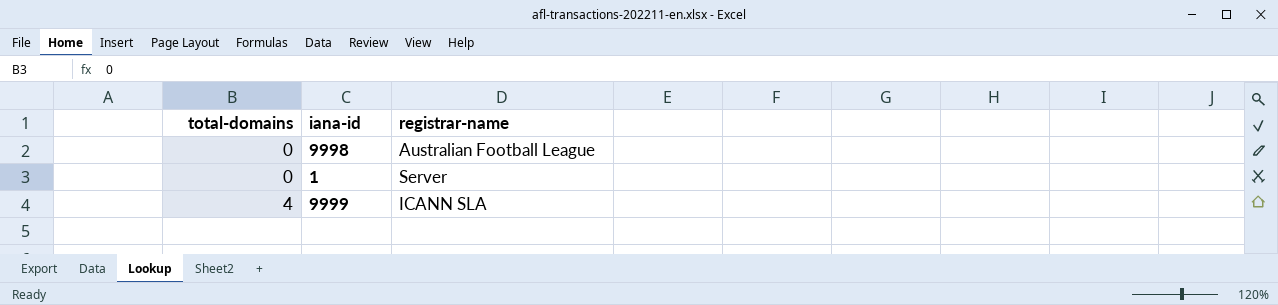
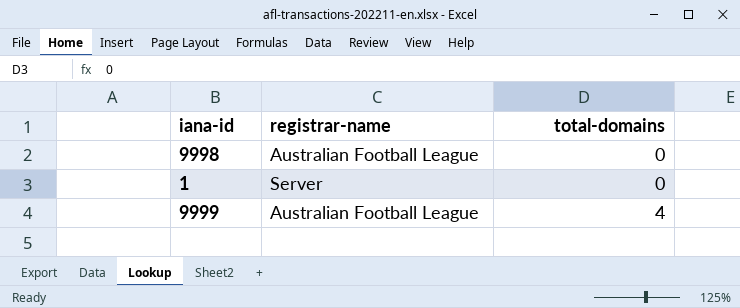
column total-domains | position: 1 -> 3
9999 | registrar-name: ICANN SLA -> Australian Football League

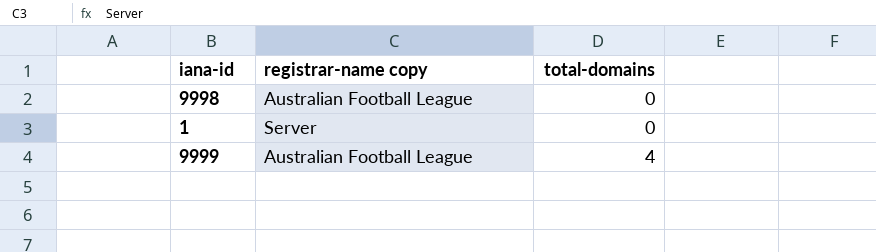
column name: registrar-name -> registrar-name copy

